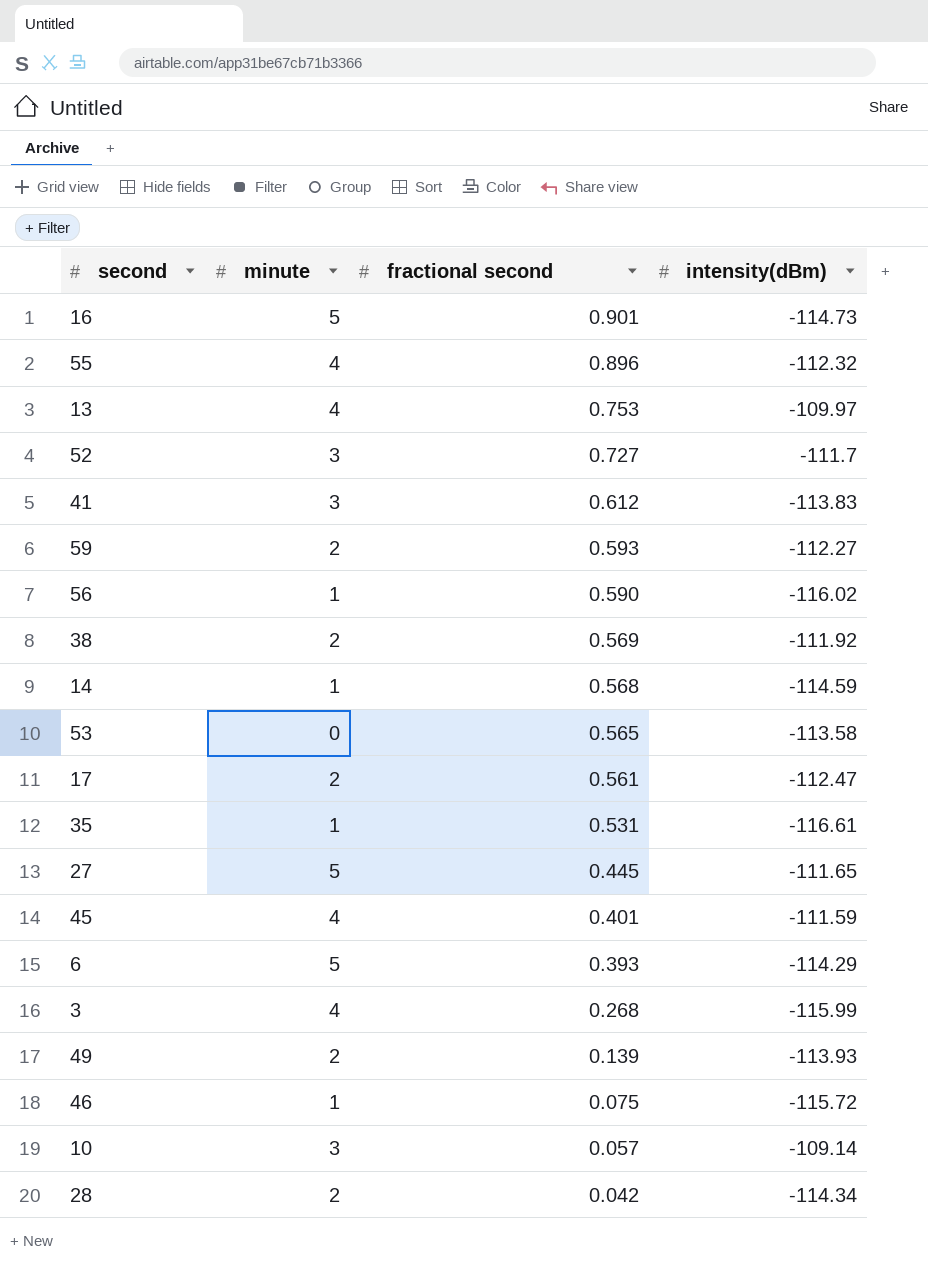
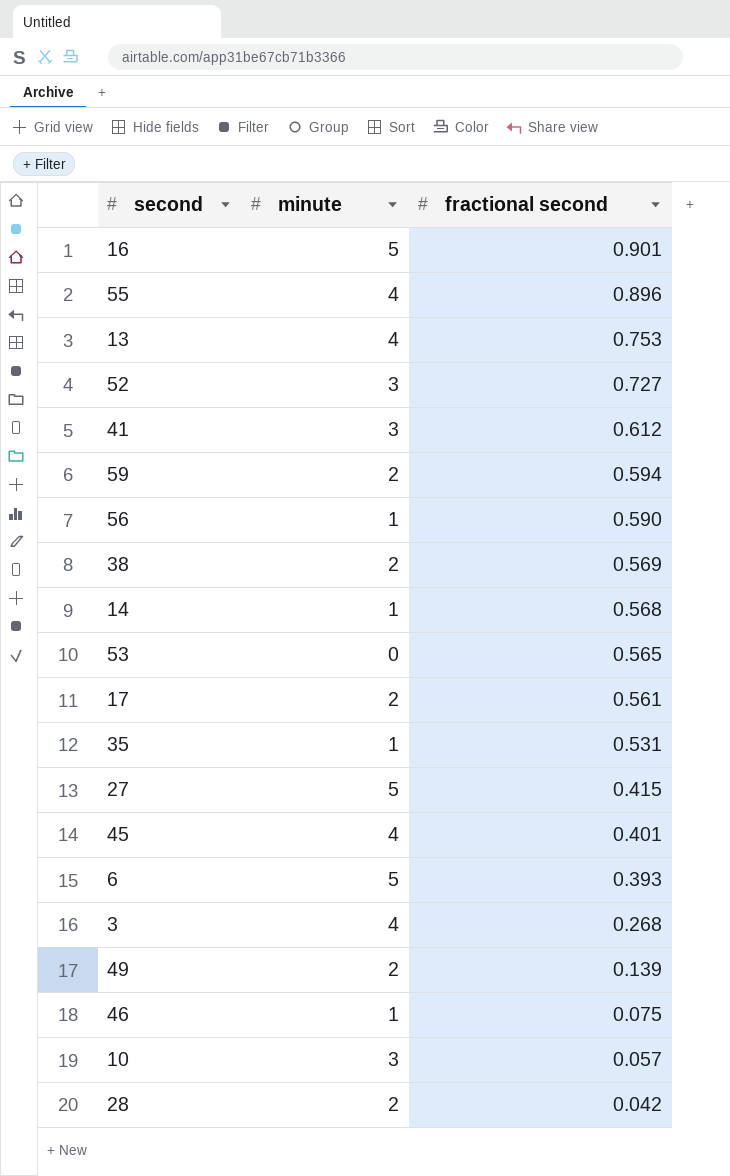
column intensity(dBm) | position: 4 -> none
59 | fractional second: 0.593 -> 0.594
27 | fractional second: 0.445 -> 0.415

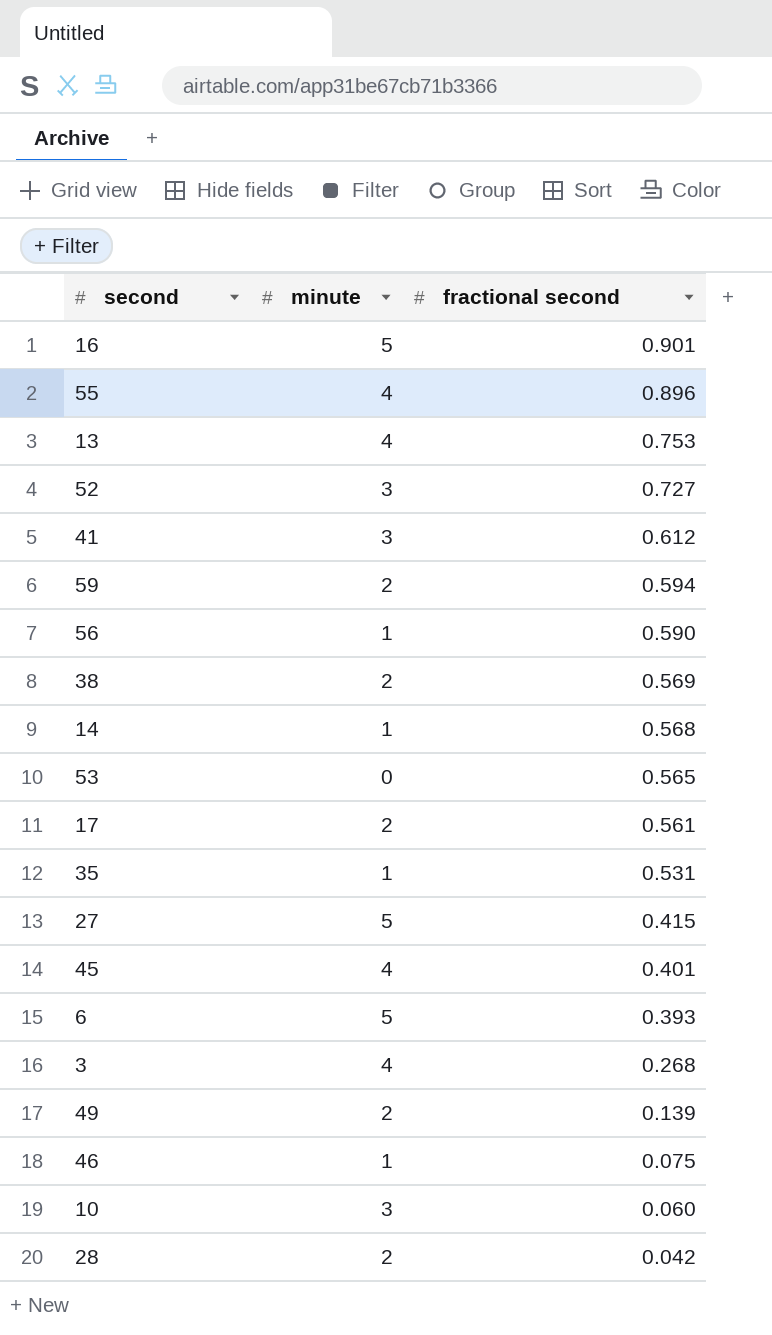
10 | fractional second: 0.057 -> 0.060

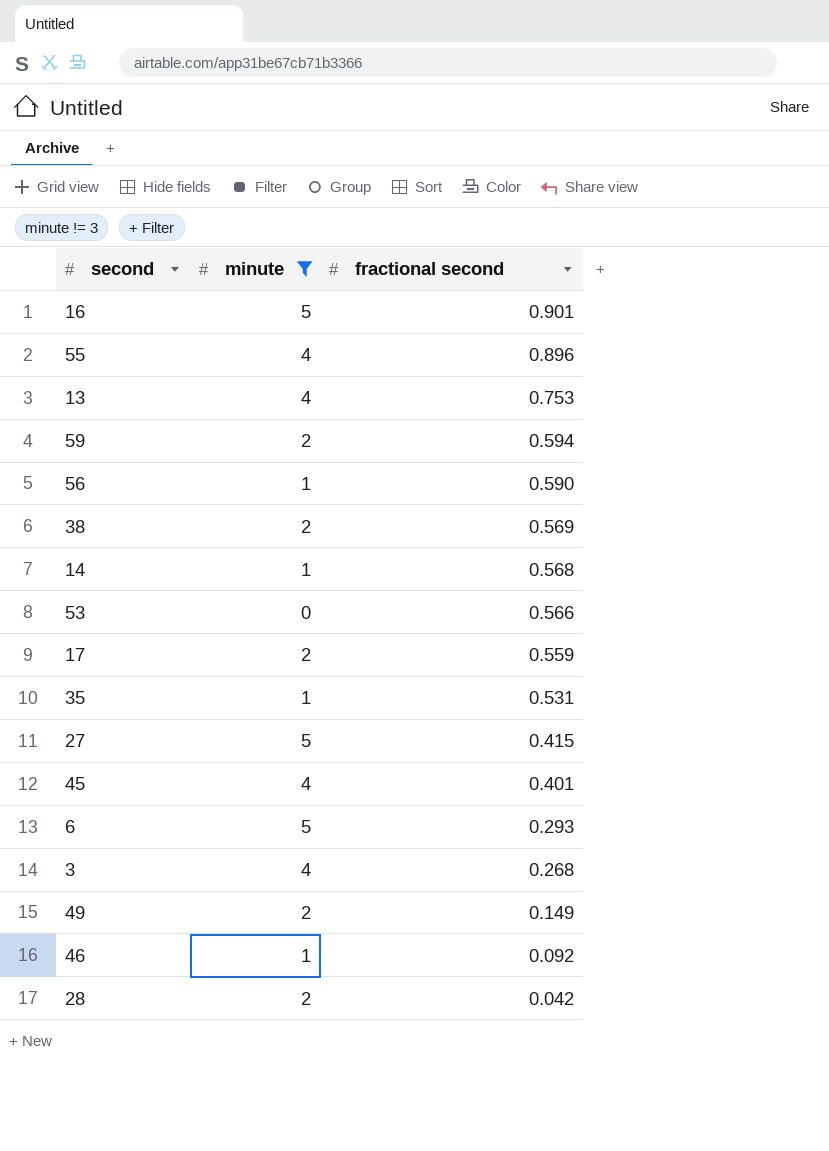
filter: none -> minute != 3
53 | fractional second: 0.565 -> 0.566
17 | fractional second: 0.561 -> 0.559
6 | fractional second: 0.393 -> 0.293
49 | fractional second: 0.139 -> 0.149
46 | fractional second: 0.075 -> 0.092

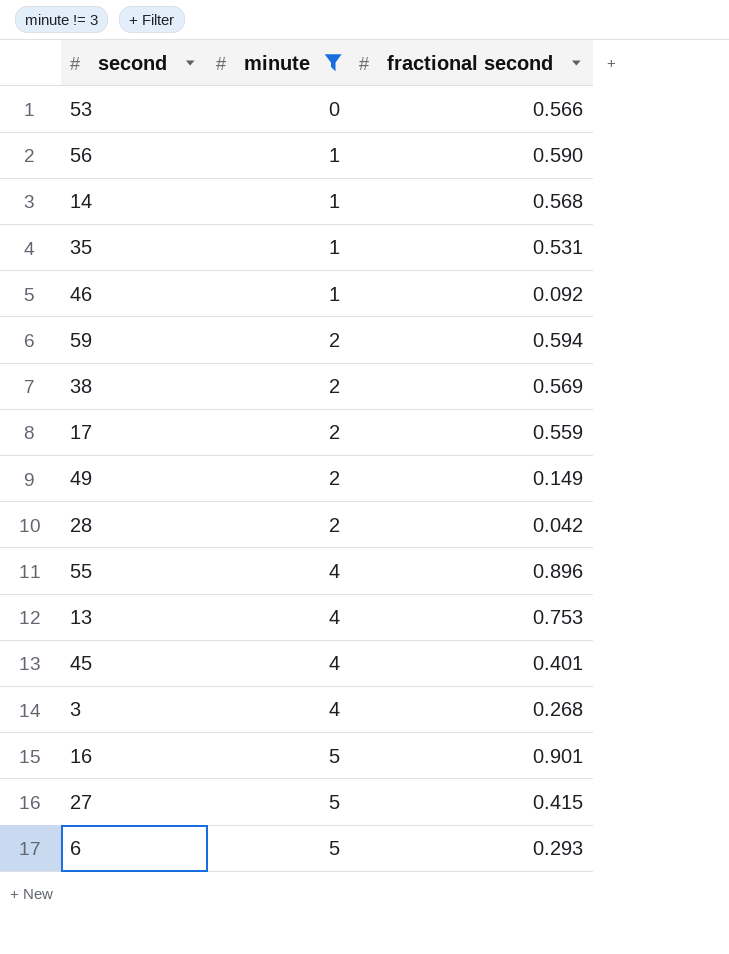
row order: fractional second descending -> minute ascending

